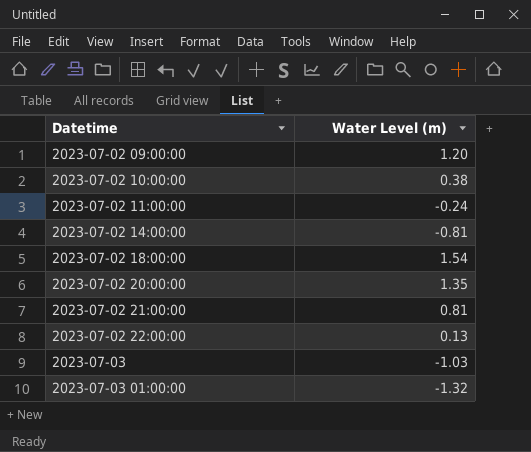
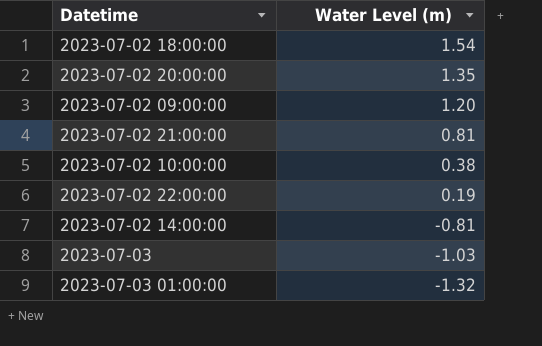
row order: Datetime ascending -> Water Level (m) descending
row 2023-07-02 11:00:00: -0.24 -> none
2023-07-02 22:00:00 | Water Level (m): 0.13 -> 0.19

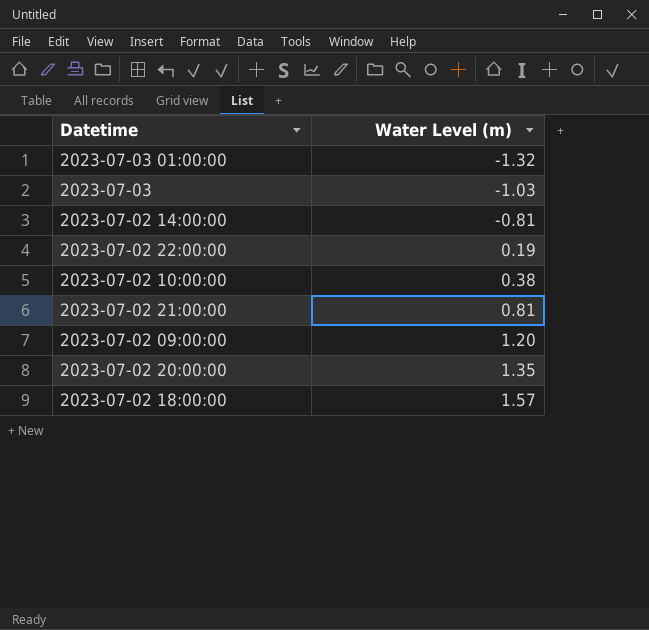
row order: Water Level (m) descending -> Water Level (m) ascending
2023-07-02 18:00:00 | Water Level (m): 1.54 -> 1.57

